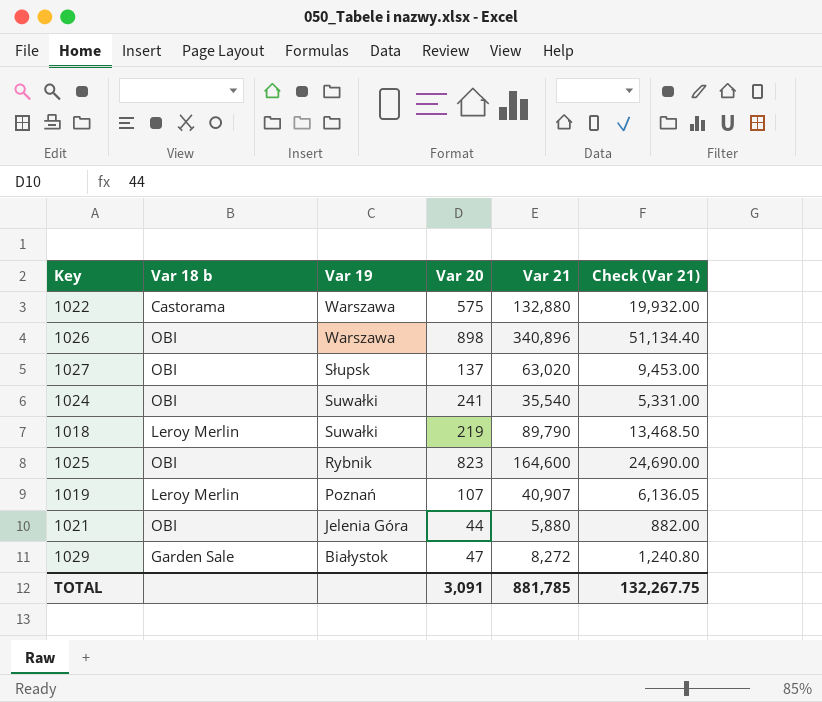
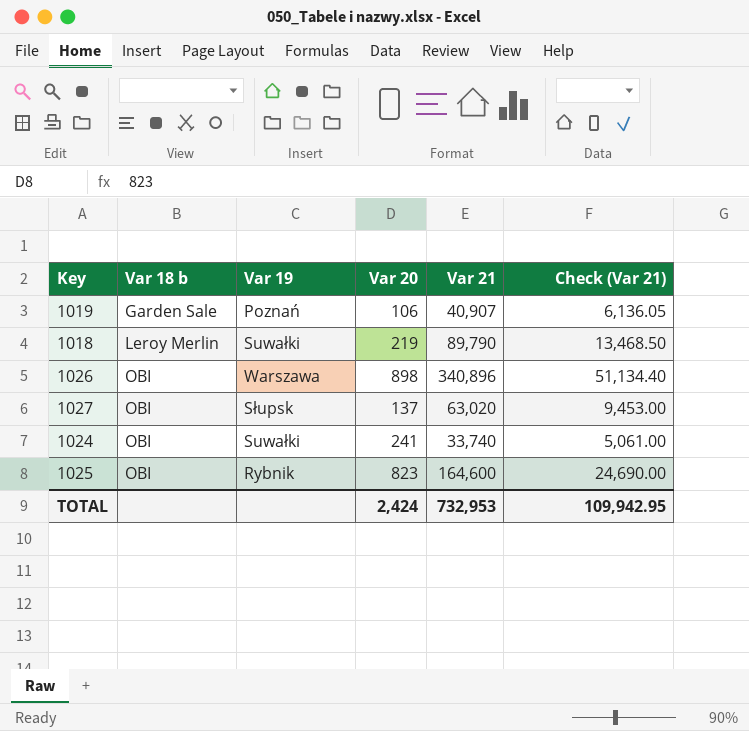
row order: Var 19 descending -> Var 18 b ascending
row 1022: Castorama | Warszawa | 575 | 132,880 | 19,932.00 -> none
row 1021: OBI | Jelenia Góra | 44 | 5,880 | 882.00 -> none
row 1029: Garden Sale | Białystok | 47 | 8,272 | 1,240.80 -> none
1019 | Var 18 b: Leroy Merlin -> Garden Sale
1019 | Var 20: 107 -> 106
1024 | Var 21: 35,540 -> 33,740
1024 | Check (Var 21): 5,331.00 -> 5,061.00
TOTAL | Var 20: 3,091 -> 2,424
TOTAL | Var 21: 881,785 -> 732,953
TOTAL | Check (Var 21): 132,267.75 -> 109,942.95

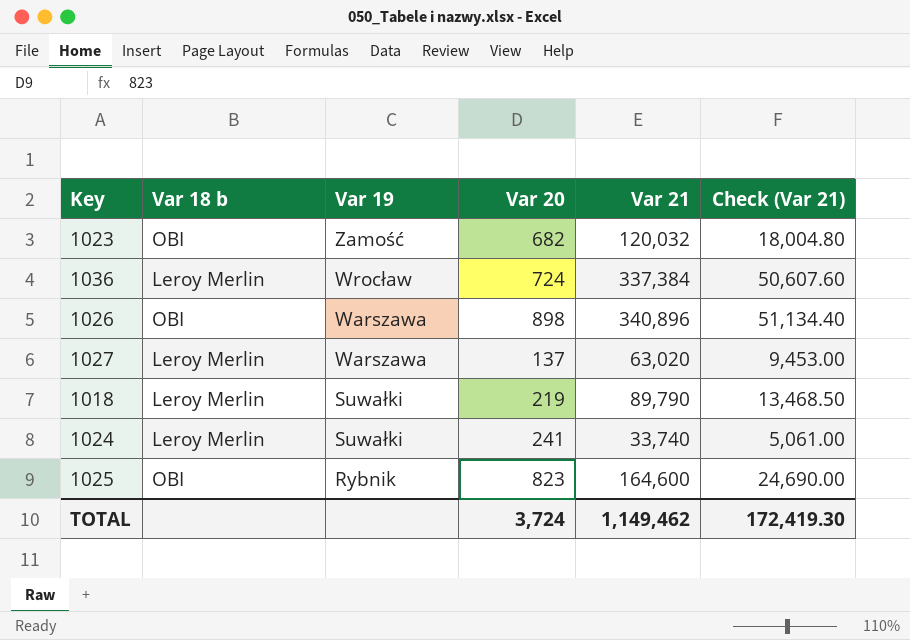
row order: Var 18 b ascending -> Var 19 descending
row 1019: Garden Sale | Poznań | 106 | 40,907 | 6,136.05 -> none
row 1023: none -> OBI | Zamość | 682 | 120,032 | 18,004.80
row 1036: none -> Leroy Merlin | Wrocław | 724 | 337,384 | 50,607.60
1027 | Var 18 b: OBI -> Leroy Merlin
1027 | Var 19: Słupsk -> Warszawa
1024 | Var 18 b: OBI -> Leroy Merlin
TOTAL | Var 20: 2,424 -> 3,724
TOTAL | Var 21: 732,953 -> 1,149,462
TOTAL | Check (Var 21): 109,942.95 -> 172,419.30

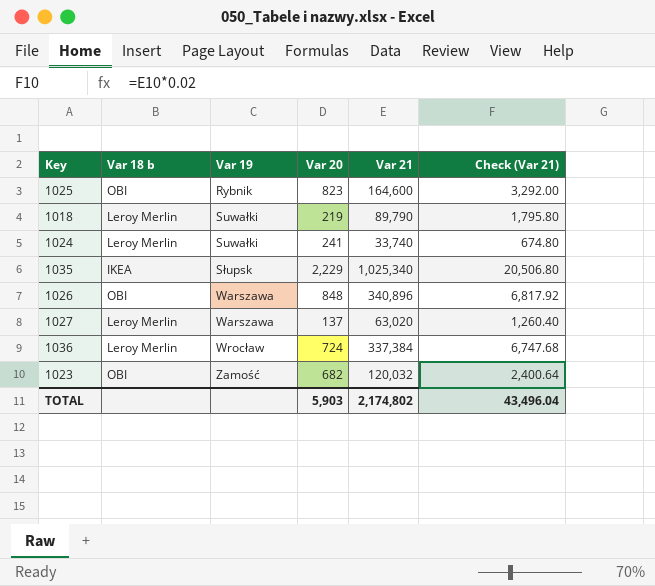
row order: Var 19 descending -> Var 19 ascending
column Check (Var 21) | formula: [Var 21] * 0.15 -> [Var 21] * 0.02
row 1035: none -> IKEA | Słupsk | 2,229 | 1,025,340 | 20,506.80
1026 | Var 20: 898 -> 848
TOTAL | Var 20: 3,724 -> 5,903
TOTAL | Var 21: 1,149,462 -> 2,174,802
TOTAL | Check (Var 21): 172,419.30 -> 43,496.04

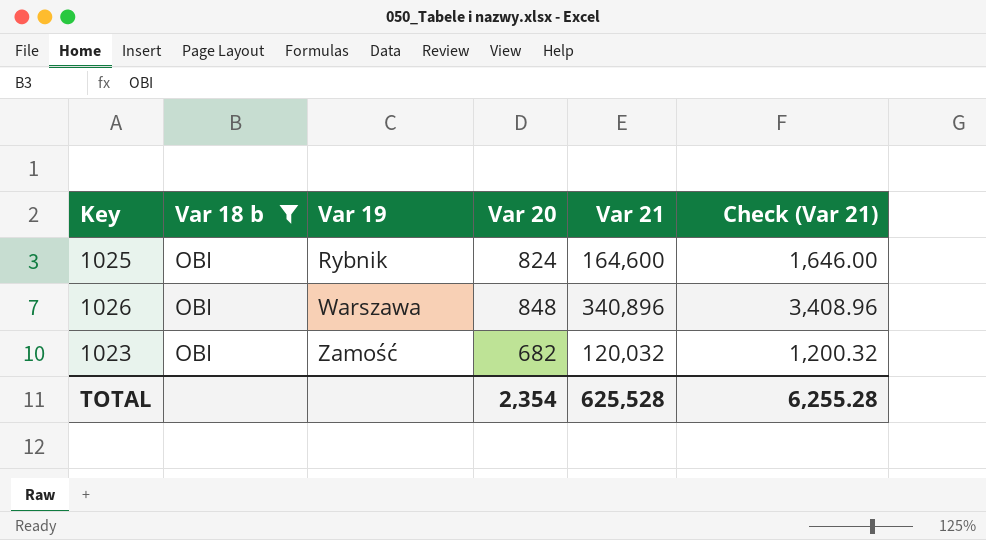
filter: none -> Var 18 b = OBI
column Check (Var 21) | formula: [Var 21] * 0.02 -> [Var 21] * 0.01
1025 | Var 20: 823 -> 824
TOTAL | Var 20: 5,903 -> 2,354
TOTAL | Var 21: 2,174,802 -> 625,528
TOTAL | Check (Var 21): 43,496.04 -> 6,255.28

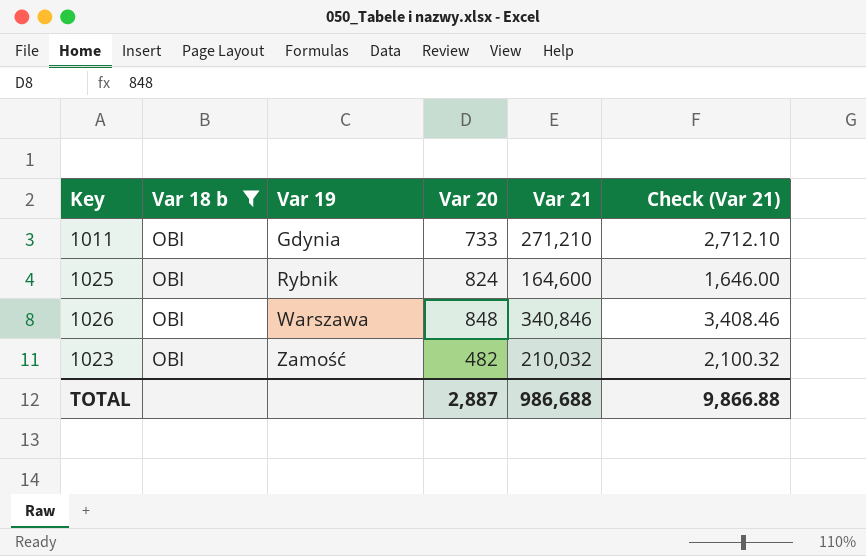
row 1011: none -> OBI | Gdynia | 733 | 271,210 | 2,712.10
1026 | Var 21: 340,896 -> 340,846
1026 | Check (Var 21): 3,408.96 -> 3,408.46
1023 | Var 20: 682 -> 482
1023 | Var 21: 120,032 -> 210,032
1023 | Check (Var 21): 1,200.32 -> 2,100.32
TOTAL | Var 20: 2,354 -> 2,887
TOTAL | Var 21: 625,528 -> 986,688
TOTAL | Check (Var 21): 6,255.28 -> 9,866.88

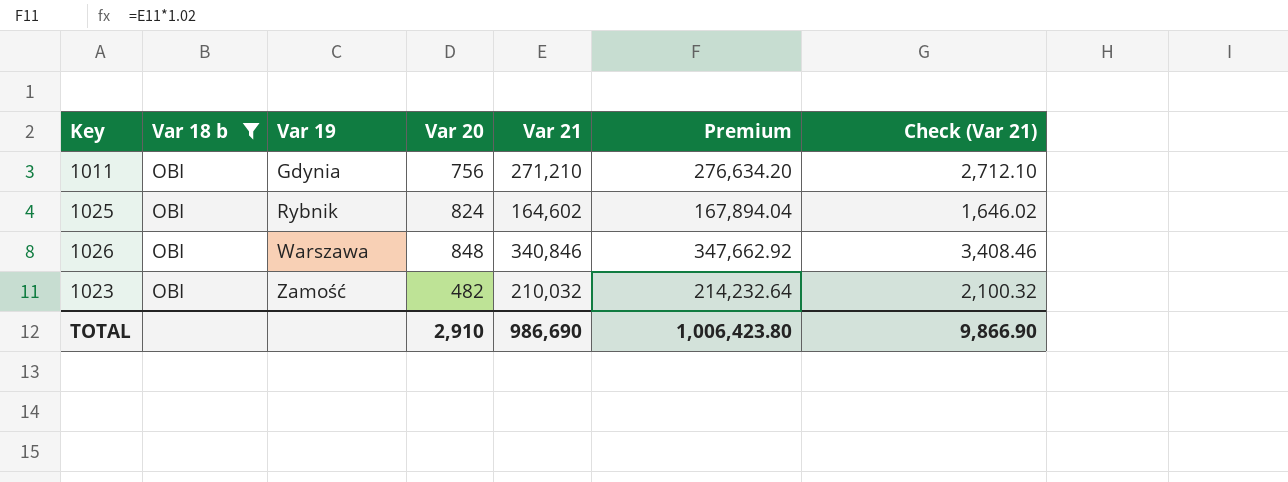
column Premium | formula: none -> [Var 21] * 1.02
1011 | Var 20: 733 -> 756
1025 | Var 21: 164,600 -> 164,602
1025 | Check (Var 21): 1,646.00 -> 1,646.02
TOTAL | Var 20: 2,887 -> 2,910
TOTAL | Var 21: 986,688 -> 986,690
TOTAL | Check (Var 21): 9,866.88 -> 9,866.90

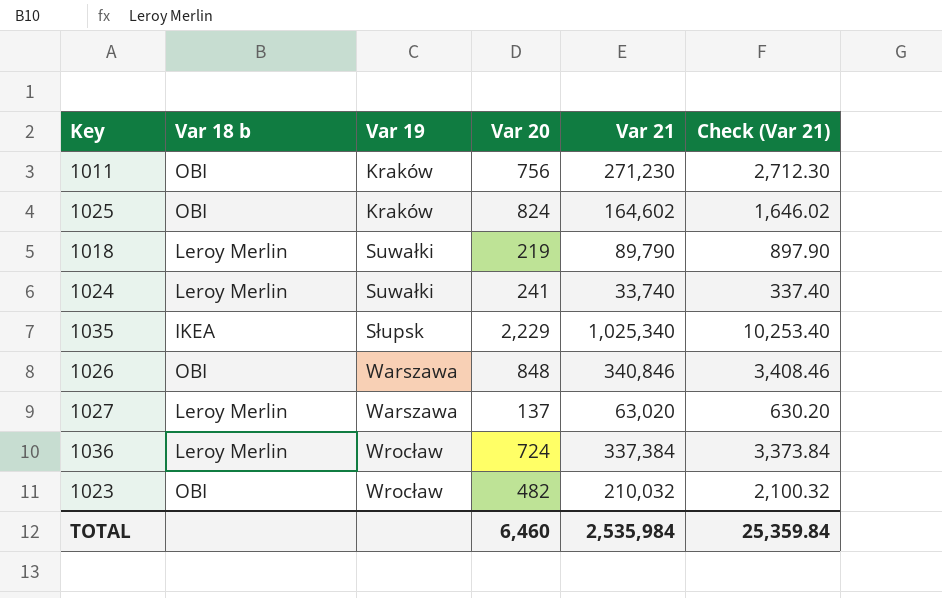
filter: Var 18 b = OBI -> none
column Premium | formula: [Var 21] * 1.02 -> none
1011 | Var 19: Gdynia -> Kraków
1011 | Var 21: 271,210 -> 271,230
1011 | Check (Var 21): 2,712.10 -> 2,712.30
1025 | Var 19: Rybnik -> Kraków
1023 | Var 19: Zamość -> Wrocław
TOTAL | Var 20: 2,910 -> 6,460
TOTAL | Var 21: 986,690 -> 2,535,984
TOTAL | Check (Var 21): 9,866.90 -> 25,359.84

